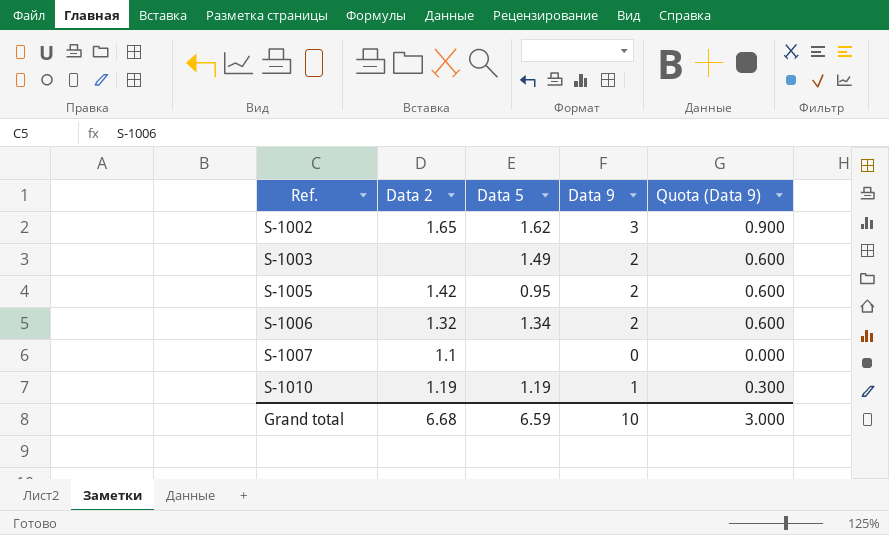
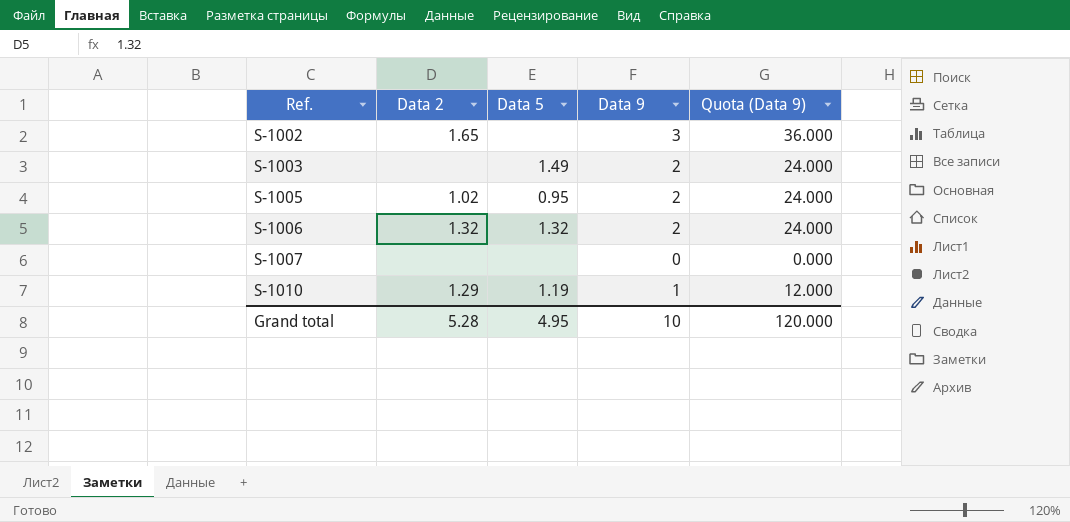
column Quota (Data 9) | formula: [Data 9] * 0.3 -> [Data 9] * 12
S-1002 | Data 5: 1.62 -> none
S-1005 | Data 2: 1.42 -> 1.02
S-1006 | Data 5: 1.34 -> 1.32
S-1007 | Data 2: 1.1 -> none
S-1010 | Data 2: 1.19 -> 1.29
Grand total | Data 2: 6.68 -> 5.28
Grand total | Data 5: 6.59 -> 4.95
Grand total | Quota (Data 9): 3.000 -> 120.000

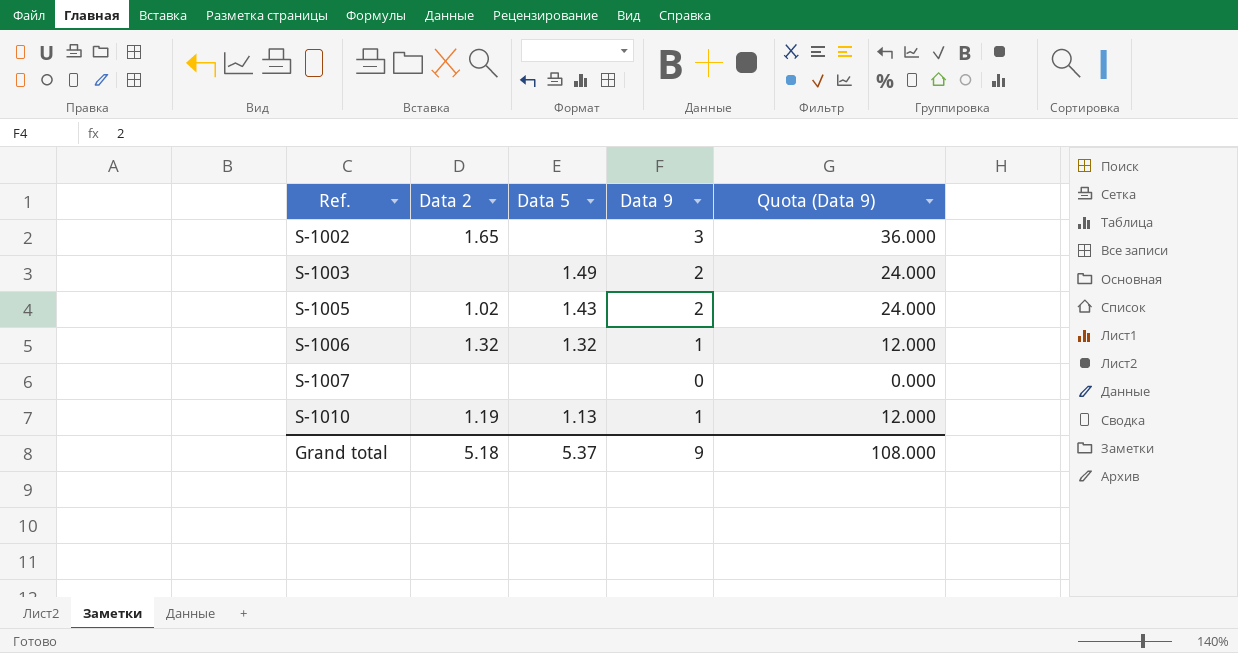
S-1005 | Data 5: 0.95 -> 1.43
S-1006 | Data 9: 2 -> 1
S-1006 | Quota (Data 9): 24.000 -> 12.000
S-1010 | Data 2: 1.29 -> 1.19
S-1010 | Data 5: 1.19 -> 1.13
Grand total | Data 2: 5.28 -> 5.18
Grand total | Data 5: 4.95 -> 5.37
Grand total | Data 9: 10 -> 9
Grand total | Quota (Data 9): 120.000 -> 108.000

